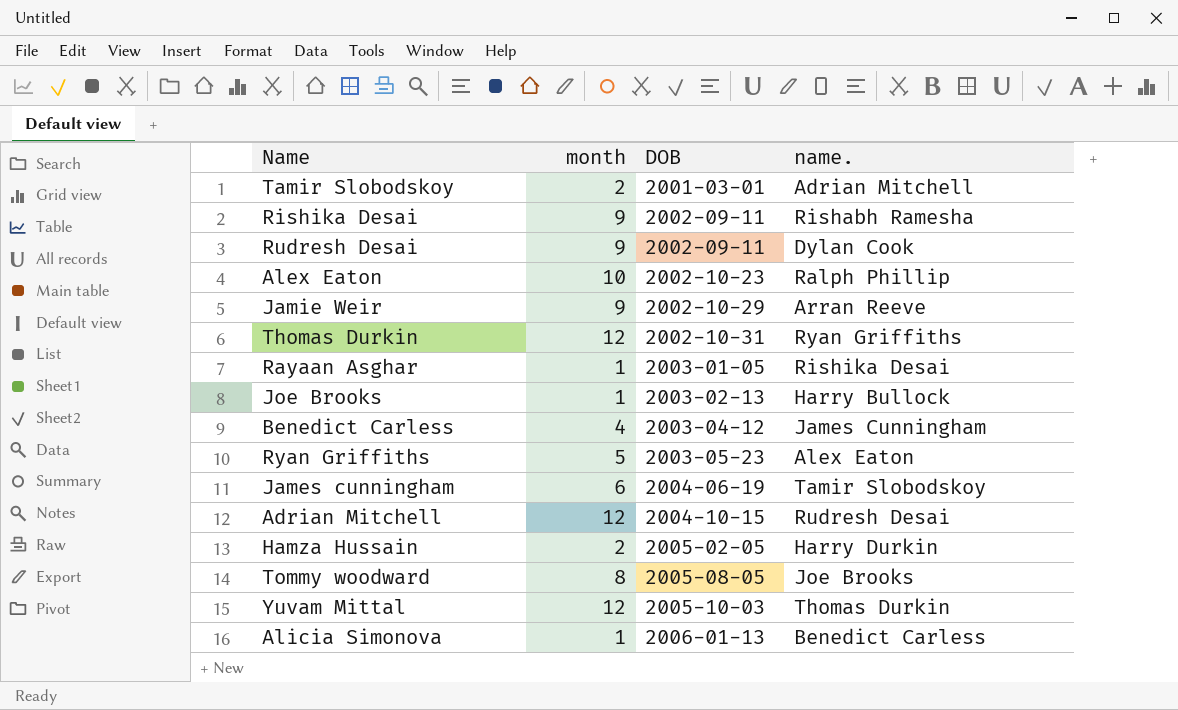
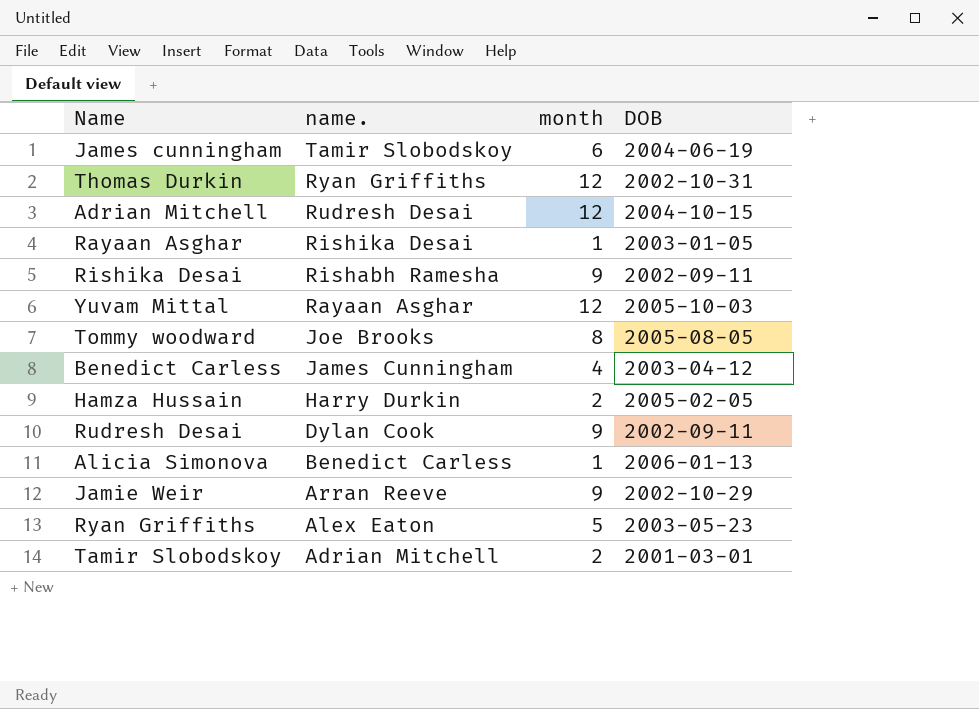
row order: DOB ascending -> name. descending
column name. | position: 4 -> 2
row Alex Eaton: 10 | 2002-10-23 | Ralph Phillip -> none
row Joe Brooks: 1 | 2003-02-13 | Harry Bullock -> none
Yuvam Mittal | name.: Thomas Durkin -> Rayaan Asghar

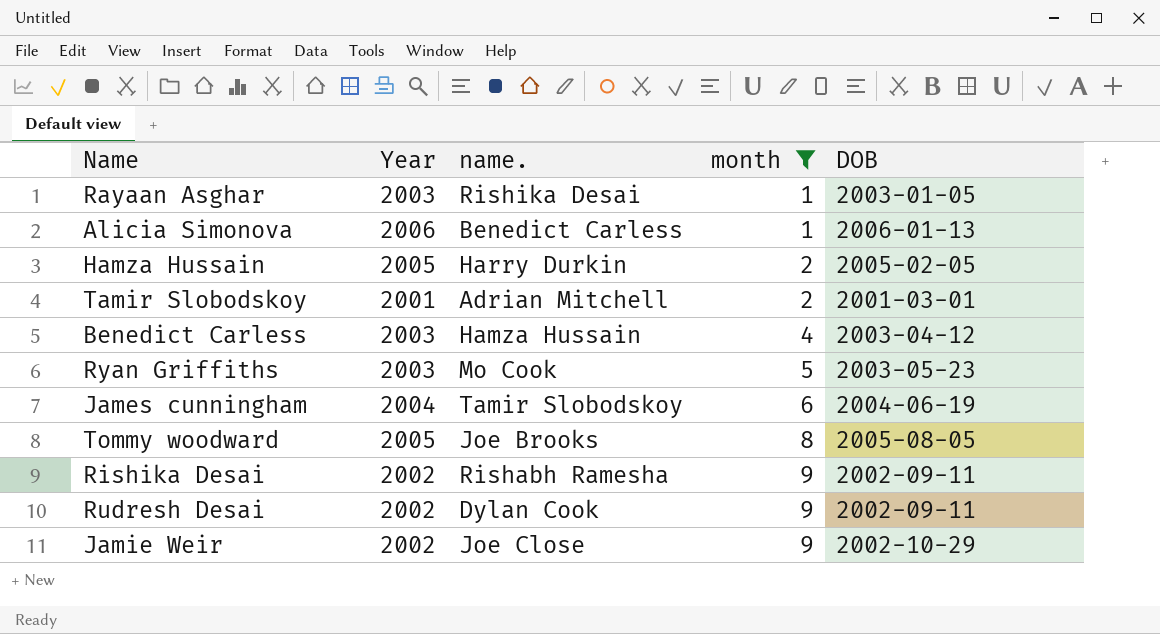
filter: none -> month != 12
row order: name. descending -> month ascending
column Year | position: none -> 2
Benedict Carless | name.: James Cunningham -> Hamza Hussain
Ryan Griffiths | name.: Alex Eaton -> Mo Cook
Jamie Weir | name.: Arran Reeve -> Joe Close

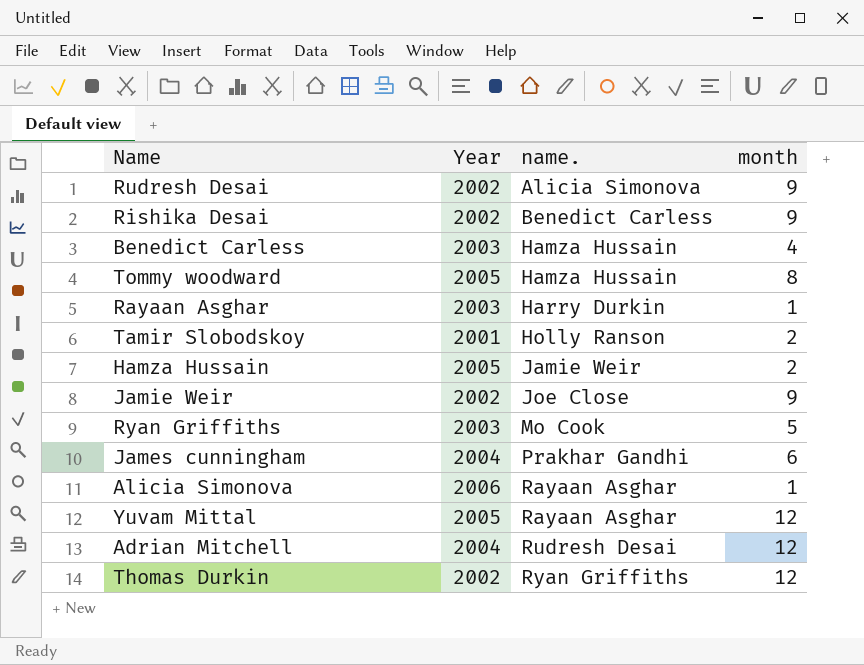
filter: month != 12 -> none
row order: month ascending -> name. ascending
column DOB | position: 5 -> none
Rudresh Desai | name.: Dylan Cook -> Alicia Simonova
Rishika Desai | name.: Rishabh Ramesha -> Benedict Carless
Tommy woodward | name.: Joe Brooks -> Hamza Hussain
Rayaan Asghar | name.: Rishika Desai -> Harry Durkin
Tamir Slobodskoy | name.: Adrian Mitchell -> Holly Ranson
Hamza Hussain | name.: Harry Durkin -> Jamie Weir
James cunningham | name.: Tamir Slobodskoy -> Prakhar Gandhi
Alicia Simonova | name.: Benedict Carless -> Rayaan Asghar

